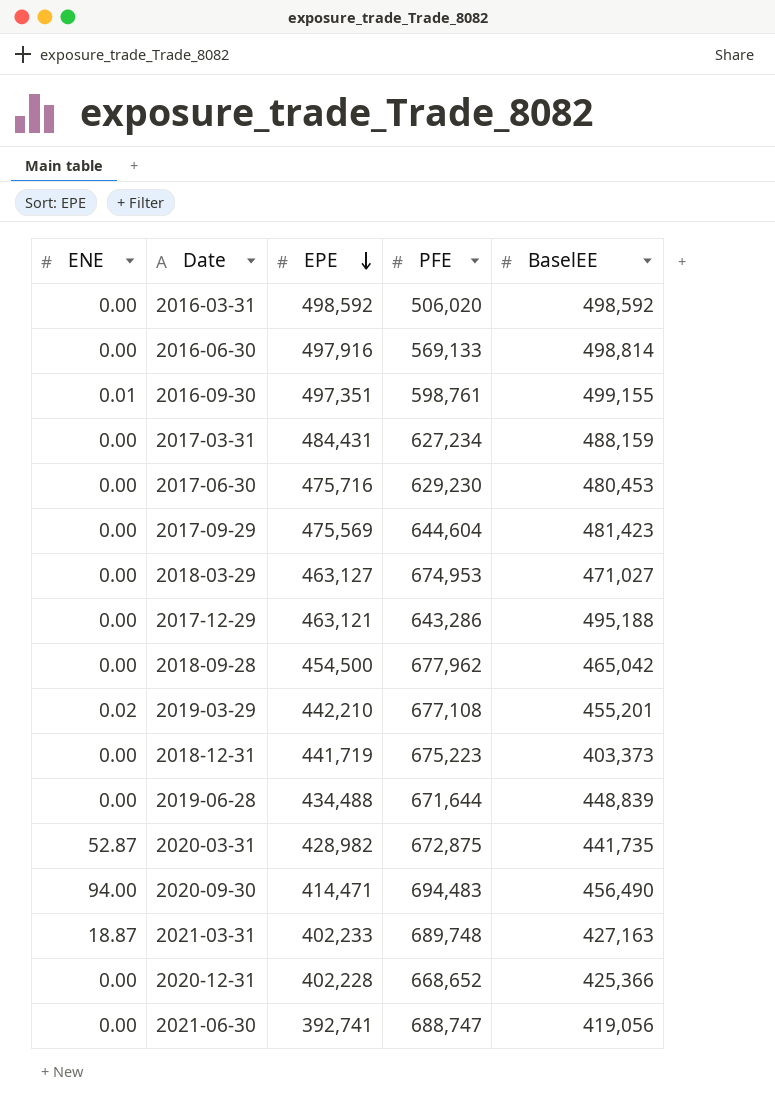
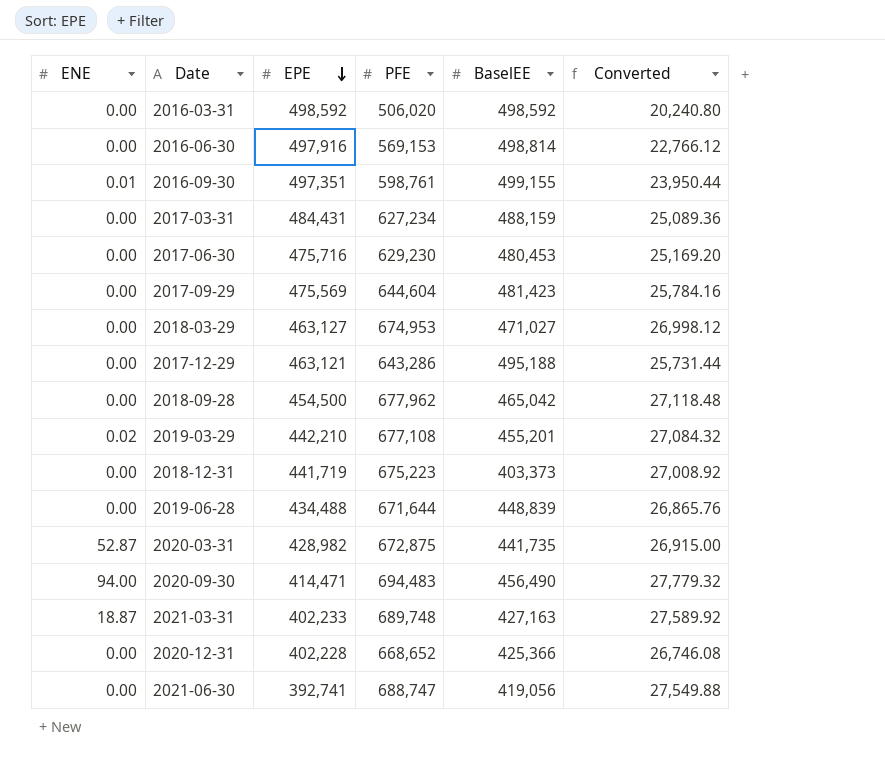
column Converted | formula: none -> [PFE] * 0.04
2016-06-30 | PFE: 569,133 -> 569,153

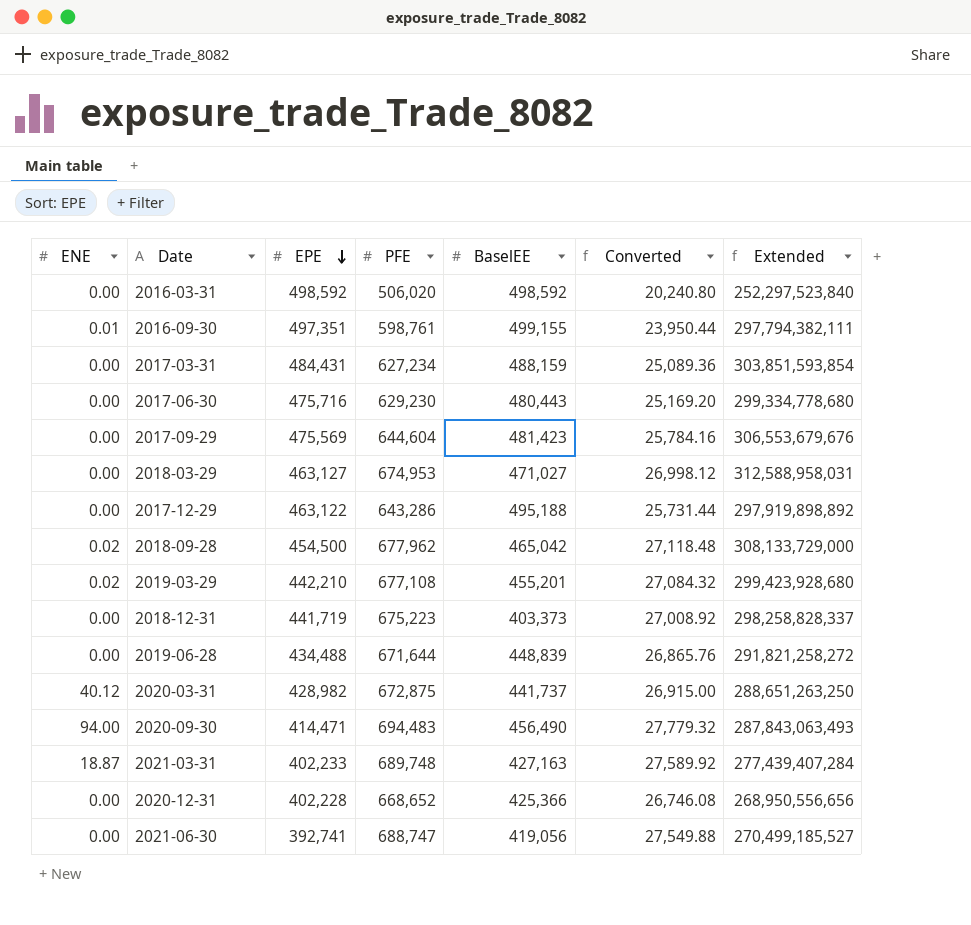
column Extended | formula: none -> [EPE] * [PFE]
row 2016-06-30: 0.00 | 497,916 | 569,153 | 498,814 | 22,766.12 -> none
2017-06-30 | BaselEE: 480,453 -> 480,443
2017-12-29 | EPE: 463,121 -> 463,122
2018-09-28 | ENE: 0.00 -> 0.02
2020-03-31 | ENE: 52.87 -> 40.12
2020-03-31 | BaselEE: 441,735 -> 441,737

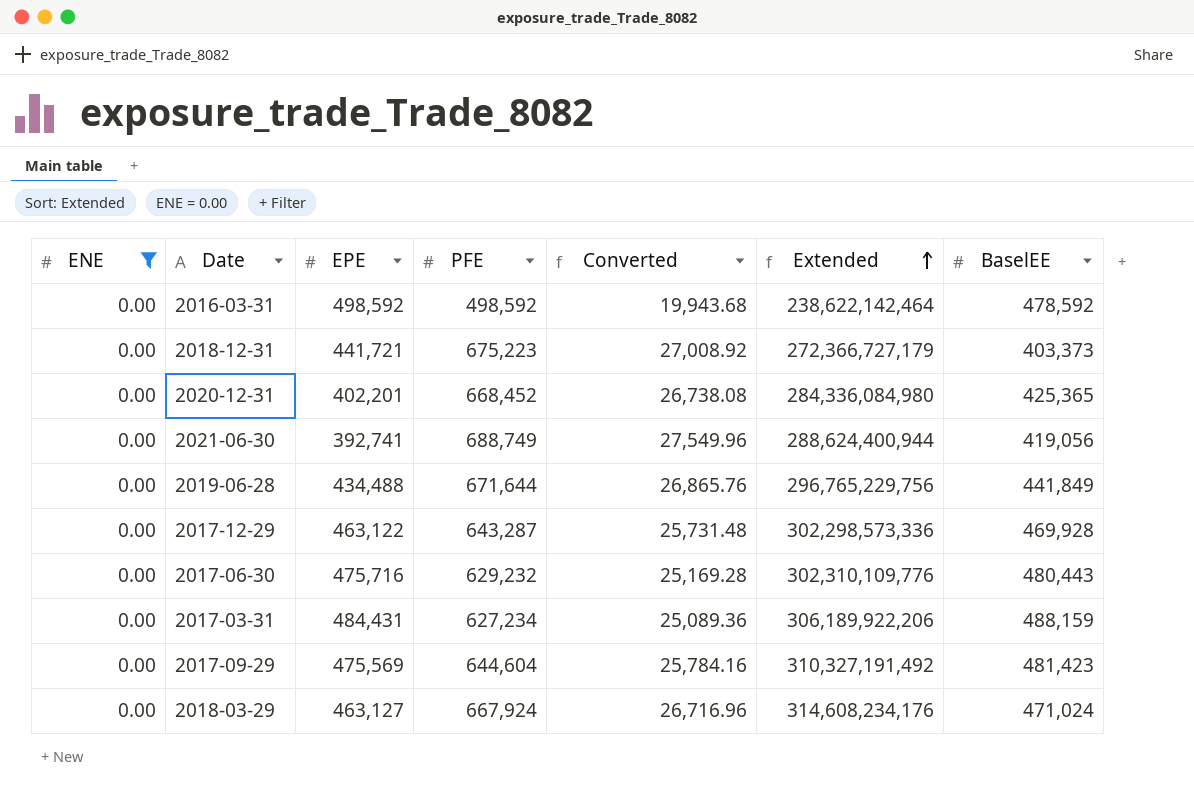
filter: none -> ENE = 0.00
row order: EPE descending -> Extended ascending
column Extended | formula: [EPE] * [PFE] -> [PFE] * [BaselEE]
column BaselEE | position: 5 -> 7
2016-03-31 | PFE: 506,020 -> 498,592
2016-03-31 | Converted: 20,240.80 -> 19,943.68
2016-03-31 | BaselEE: 498,592 -> 478,592
2018-12-31 | EPE: 441,719 -> 441,721
2020-12-31 | EPE: 402,228 -> 402,201
2020-12-31 | PFE: 668,652 -> 668,452
2020-12-31 | Converted: 26,746.08 -> 26,738.08
2020-12-31 | BaselEE: 425,366 -> 425,365
2021-06-30 | PFE: 688,747 -> 688,749
2021-06-30 | Converted: 27,549.88 -> 27,549.96
2019-06-28 | BaselEE: 448,839 -> 441,849
2017-12-29 | PFE: 643,286 -> 643,287
2017-12-29 | Converted: 25,731.44 -> 25,731.48
2017-12-29 | BaselEE: 495,188 -> 469,928
2017-06-30 | PFE: 629,230 -> 629,232
2017-06-30 | Converted: 25,169.20 -> 25,169.28
2018-03-29 | PFE: 674,953 -> 667,924
2018-03-29 | Converted: 26,998.12 -> 26,716.96
2018-03-29 | BaselEE: 471,027 -> 471,024

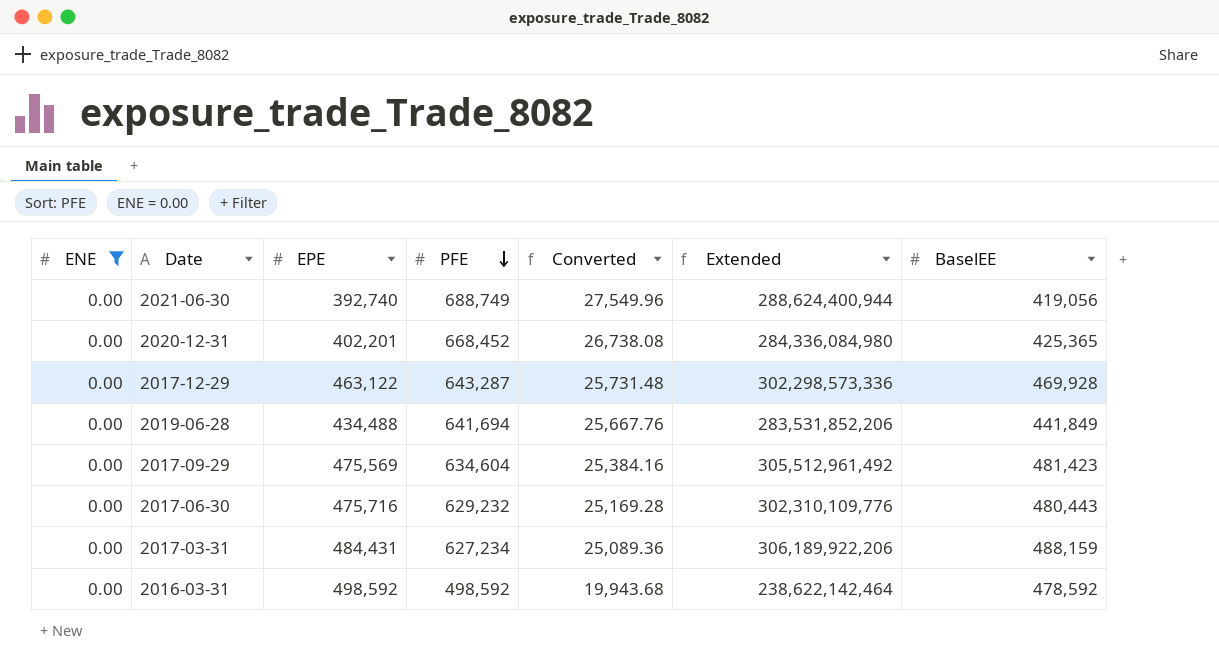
row order: Extended ascending -> PFE descending
row 2018-12-31: 0.00 | 441,721 | 675,223 | 27,008.92 | 272,366,727,179 | 403,373 -> none
row 2018-03-29: 0.00 | 463,127 | 667,924 | 26,716.96 | 314,608,234,176 | 471,024 -> none
2021-06-30 | EPE: 392,741 -> 392,740
2019-06-28 | PFE: 671,644 -> 641,694
2019-06-28 | Converted: 26,865.76 -> 25,667.76
2019-06-28 | Extended: 296,765,229,756 -> 283,531,852,206
2017-09-29 | PFE: 644,604 -> 634,604
2017-09-29 | Converted: 25,784.16 -> 25,384.16
2017-09-29 | Extended: 310,327,191,492 -> 305,512,961,492

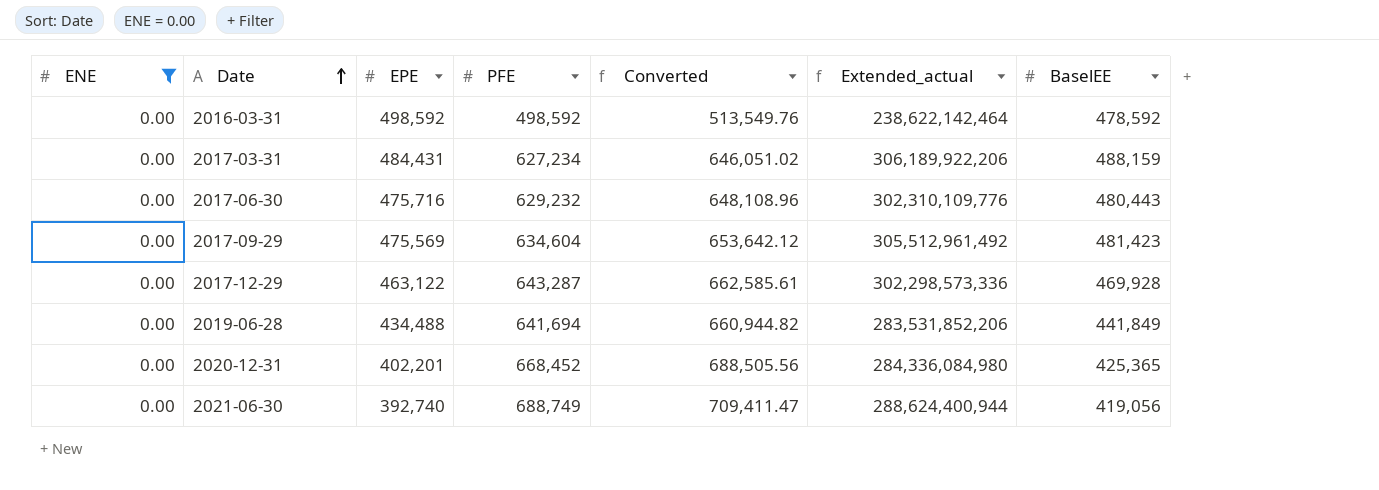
row order: PFE descending -> Date ascending
column Converted | formula: [PFE] * 0.04 -> [PFE] * 1.03
column name: Extended -> Extended_actual

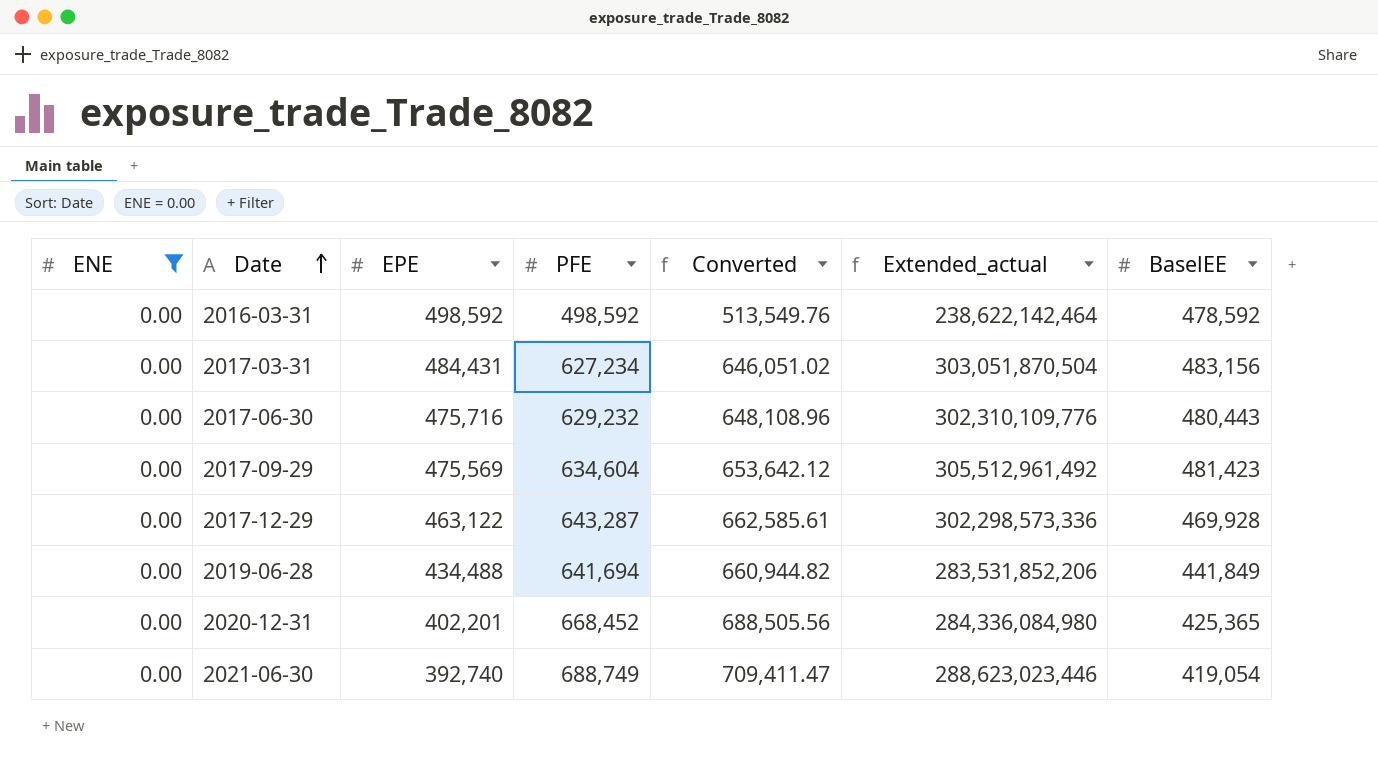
2017-03-31 | Extended_actual: 306,189,922,206 -> 303,051,870,504
2017-03-31 | BaselEE: 488,159 -> 483,156
2021-06-30 | Extended_actual: 288,624,400,944 -> 288,623,023,446
2021-06-30 | BaselEE: 419,056 -> 419,054

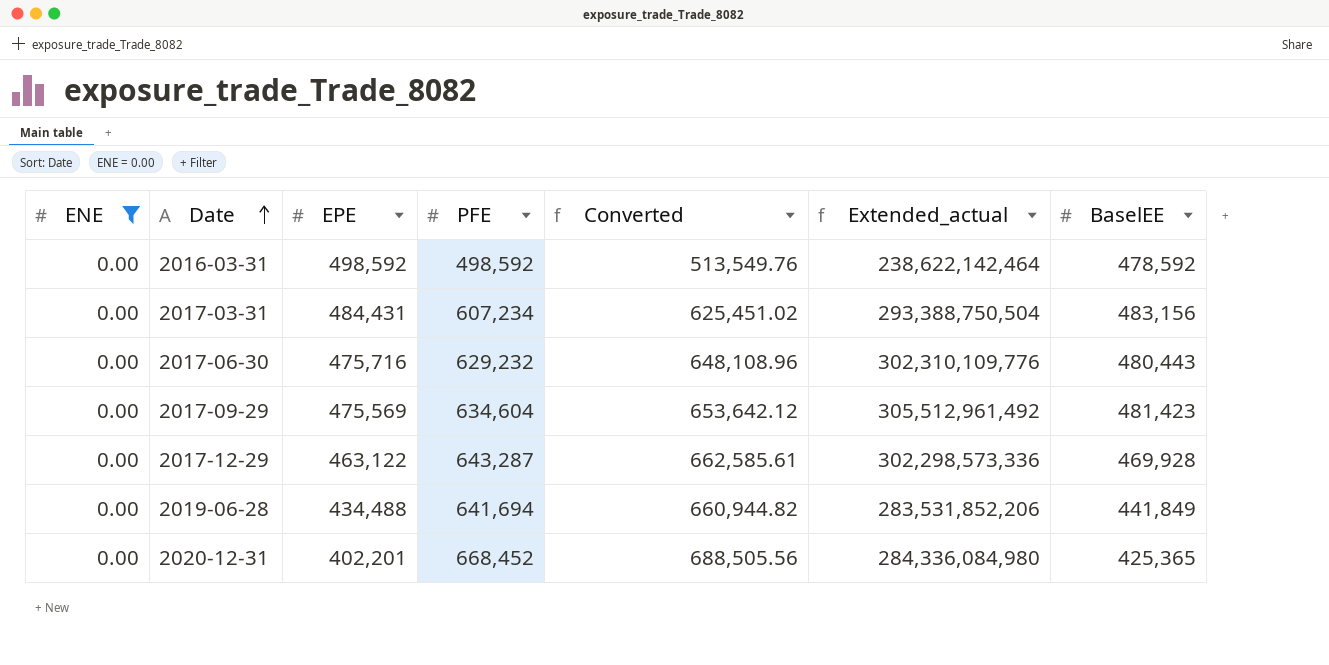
row 2021-06-30: 0.00 | 392,740 | 688,749 | 709,411.47 | 288,623,023,446 | 419,054 -> none
2017-03-31 | PFE: 627,234 -> 607,234
2017-03-31 | Converted: 646,051.02 -> 625,451.02
2017-03-31 | Extended_actual: 303,051,870,504 -> 293,388,750,504

